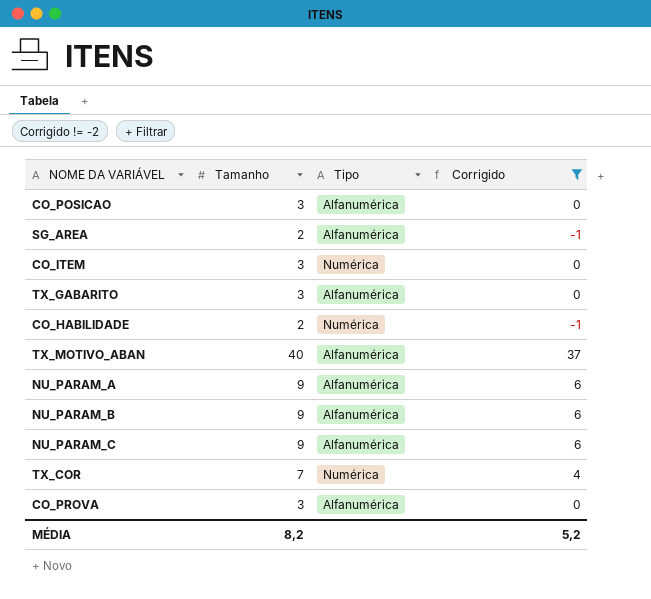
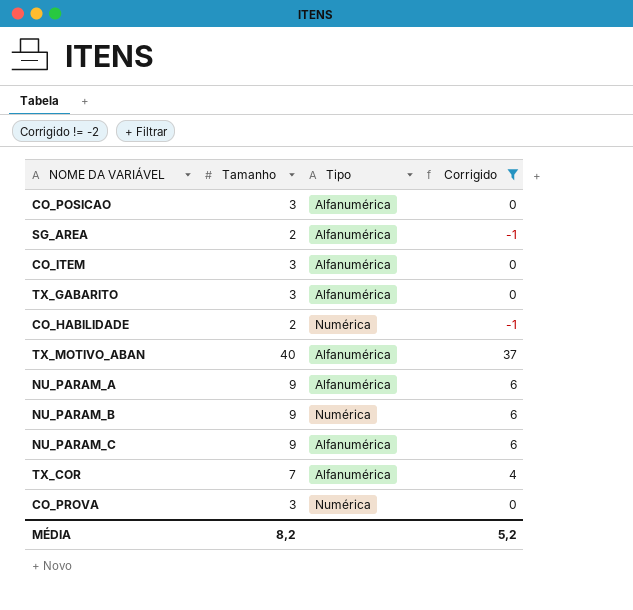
CO_ITEM | Tipo: Numérica -> Alfanumérica
NU_PARAM_B | Tipo: Alfanumérica -> Numérica
TX_COR | Tipo: Numérica -> Alfanumérica
CO_PROVA | Tipo: Alfanumérica -> Numérica

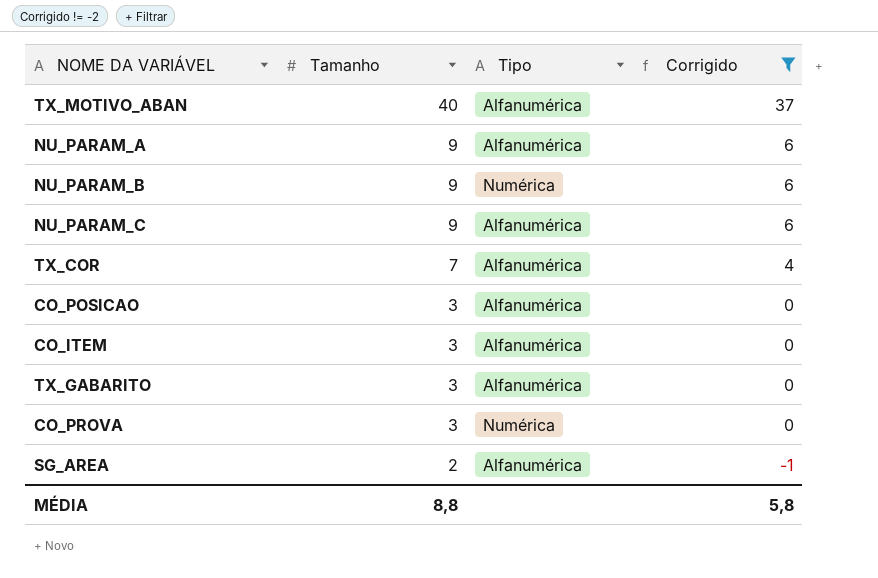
row order: none -> Tamanho descending
row CO_HABILIDADE: 2 | Numérica | -1 -> none
MÉDIA | Tamanho: 8,2 -> 8,8
MÉDIA | Corrigido: 5,2 -> 5,8

